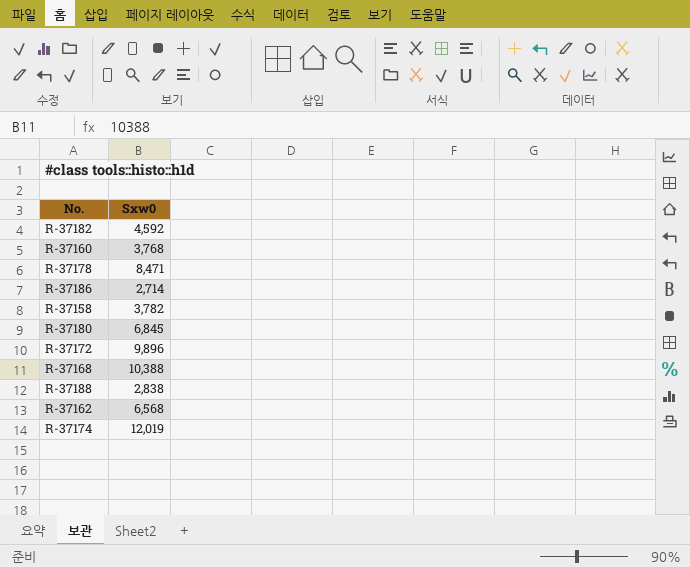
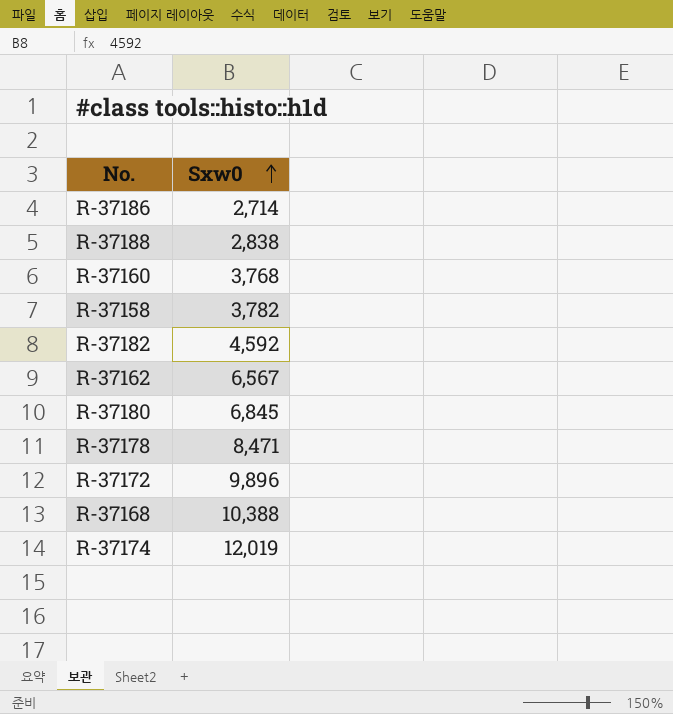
row order: none -> Sxw0 ascending
R-37162 | Sxw0: 6,568 -> 6,567

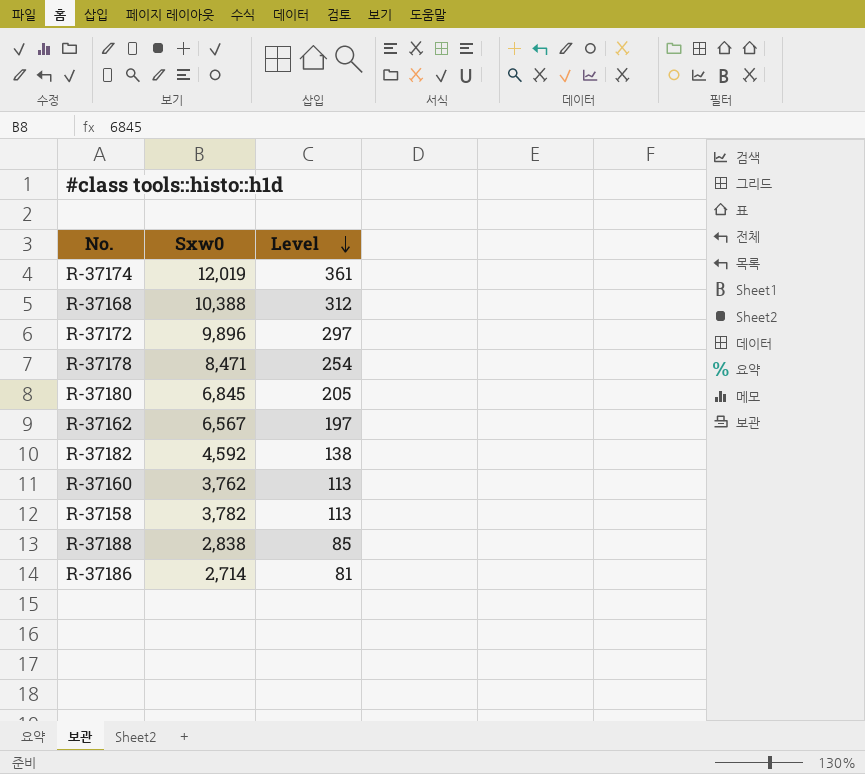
row order: Sxw0 ascending -> Level descending
column Level | formula: none -> [Sxw0] * 0.03
R-37160 | Sxw0: 3,768 -> 3,762

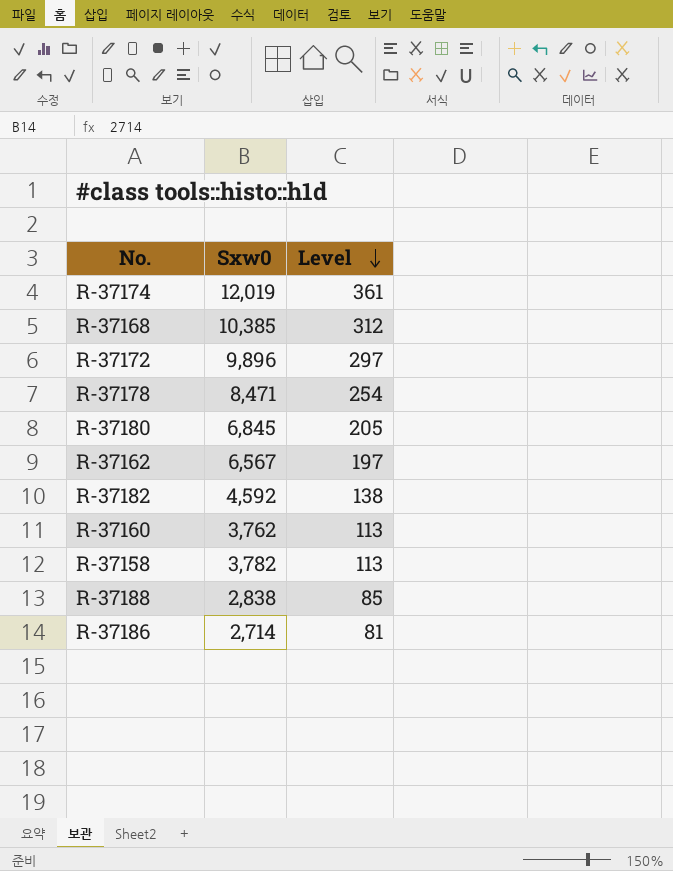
R-37168 | Sxw0: 10,388 -> 10,385

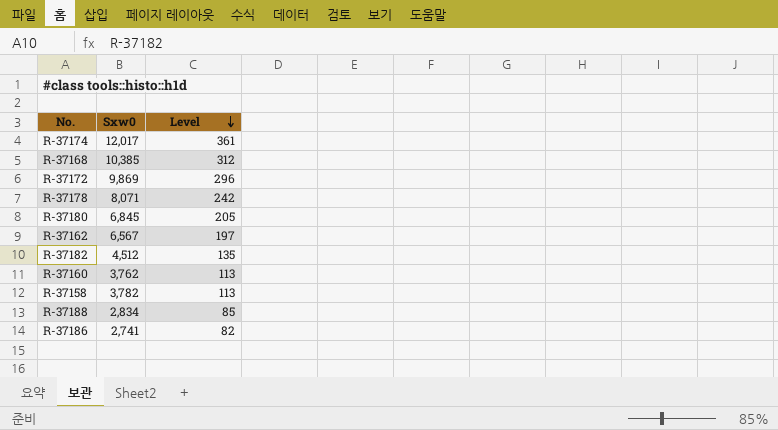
R-37174 | Sxw0: 12,019 -> 12,017
R-37172 | Sxw0: 9,896 -> 9,869
R-37172 | Level: 297 -> 296
R-37178 | Sxw0: 8,471 -> 8,071
R-37178 | Level: 254 -> 242
R-37182 | Sxw0: 4,592 -> 4,512
R-37182 | Level: 138 -> 135
R-37188 | Sxw0: 2,838 -> 2,834
R-37186 | Sxw0: 2,714 -> 2,741
R-37186 | Level: 81 -> 82

